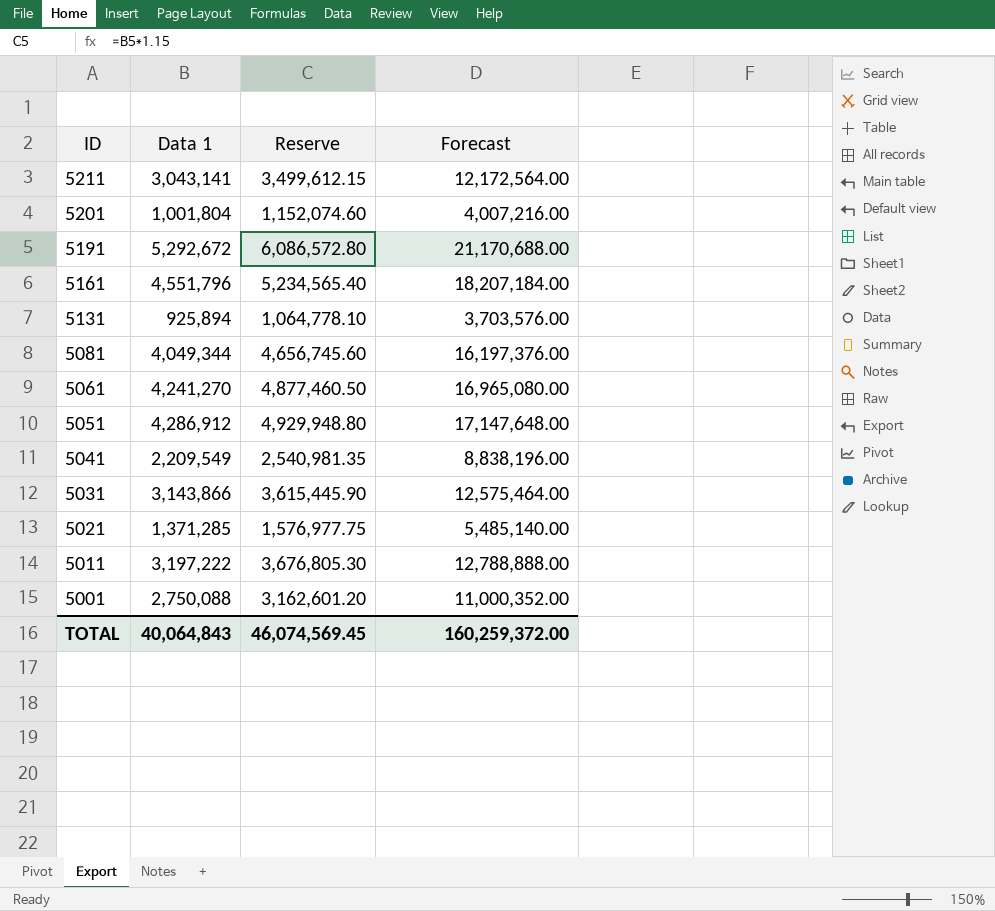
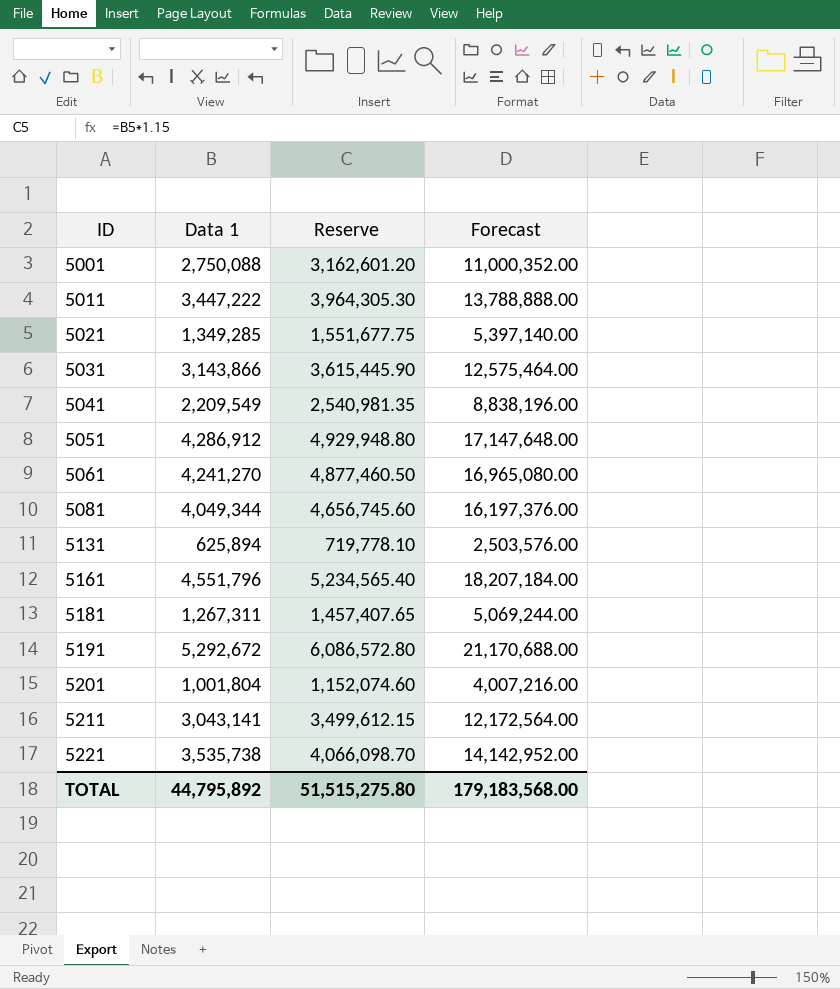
row order: ID descending -> ID ascending
5011 | Data 1: 3,197,222 -> 3,447,222
5011 | Reserve: 3,676,805.30 -> 3,964,305.30
5011 | Forecast: 12,788,888.00 -> 13,788,888.00
5021 | Data 1: 1,371,285 -> 1,349,285
5021 | Reserve: 1,576,977.75 -> 1,551,677.75
5021 | Forecast: 5,485,140.00 -> 5,397,140.00
5131 | Data 1: 925,894 -> 625,894
5131 | Reserve: 1,064,778.10 -> 719,778.10
5131 | Forecast: 3,703,576.00 -> 2,503,576.00
row 5181: none -> 1,267,311 | 1,457,407.65 | 5,069,244.00
row 5221: none -> 3,535,738 | 4,066,098.70 | 14,142,952.00
TOTAL | Data 1: 40,064,843 -> 44,795,892
TOTAL | Reserve: 46,074,569.45 -> 51,515,275.80
TOTAL | Forecast: 160,259,372.00 -> 179,183,568.00

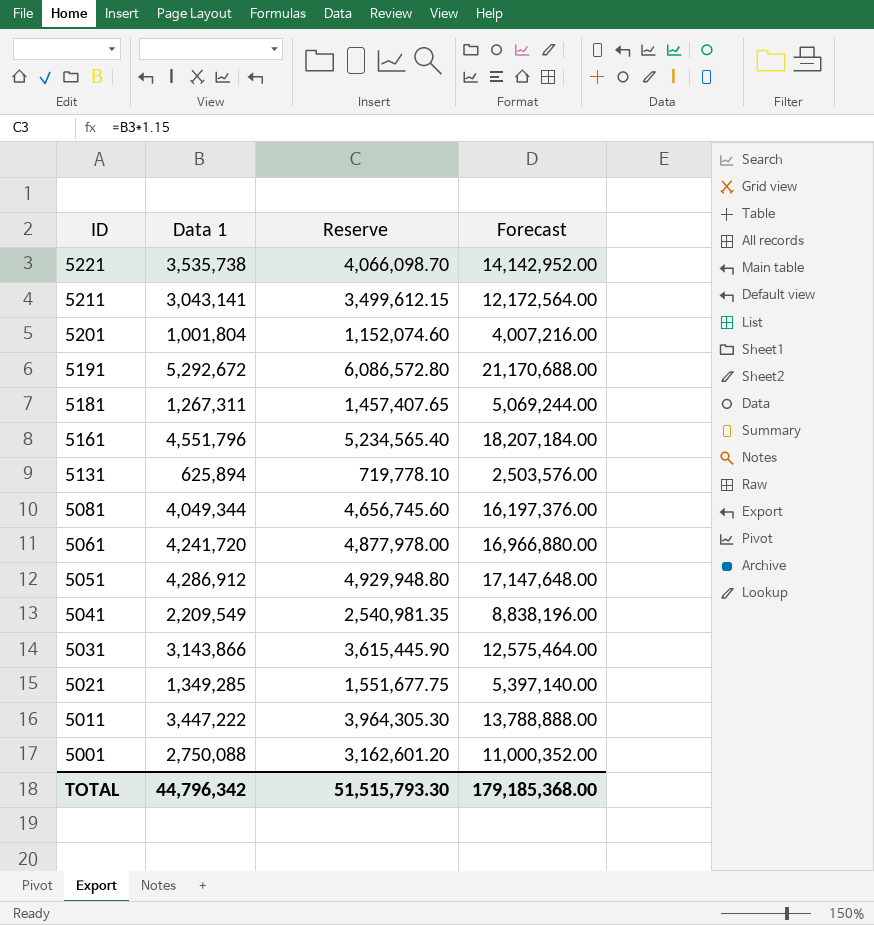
row order: ID ascending -> ID descending
5061 | Data 1: 4,241,270 -> 4,241,720
5061 | Reserve: 4,877,460.50 -> 4,877,978.00
5061 | Forecast: 16,965,080.00 -> 16,966,880.00
TOTAL | Data 1: 44,795,892 -> 44,796,342
TOTAL | Reserve: 51,515,275.80 -> 51,515,793.30
TOTAL | Forecast: 179,183,568.00 -> 179,185,368.00

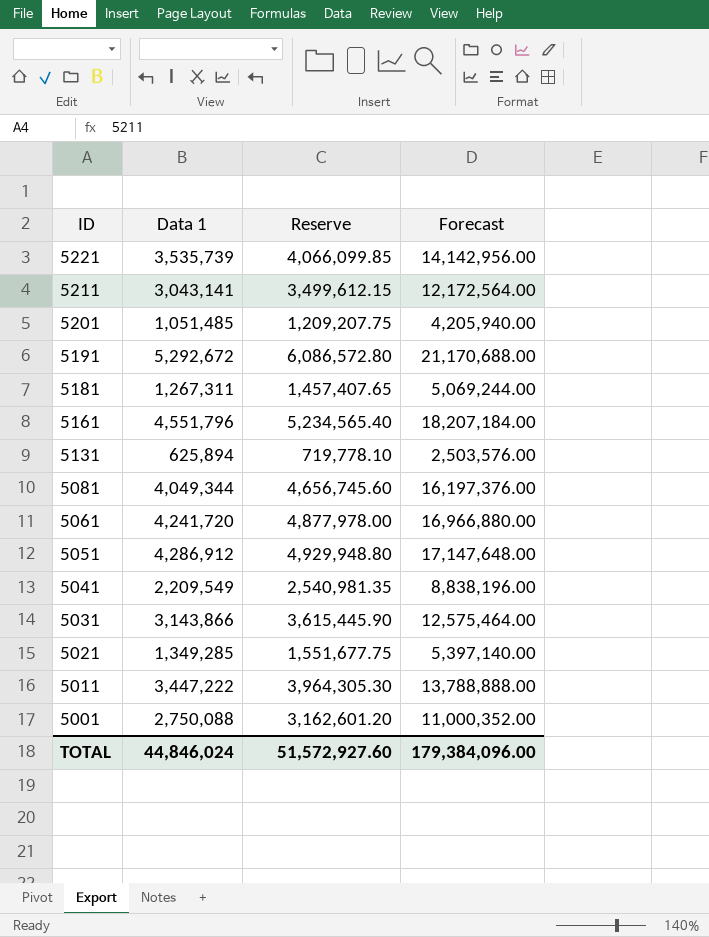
5221 | Data 1: 3,535,738 -> 3,535,739
5221 | Reserve: 4,066,098.70 -> 4,066,099.85
5221 | Forecast: 14,142,952.00 -> 14,142,956.00
5201 | Data 1: 1,001,804 -> 1,051,485
5201 | Reserve: 1,152,074.60 -> 1,209,207.75
5201 | Forecast: 4,007,216.00 -> 4,205,940.00
TOTAL | Data 1: 44,796,342 -> 44,846,024
TOTAL | Reserve: 51,515,793.30 -> 51,572,927.60
TOTAL | Forecast: 179,185,368.00 -> 179,384,096.00

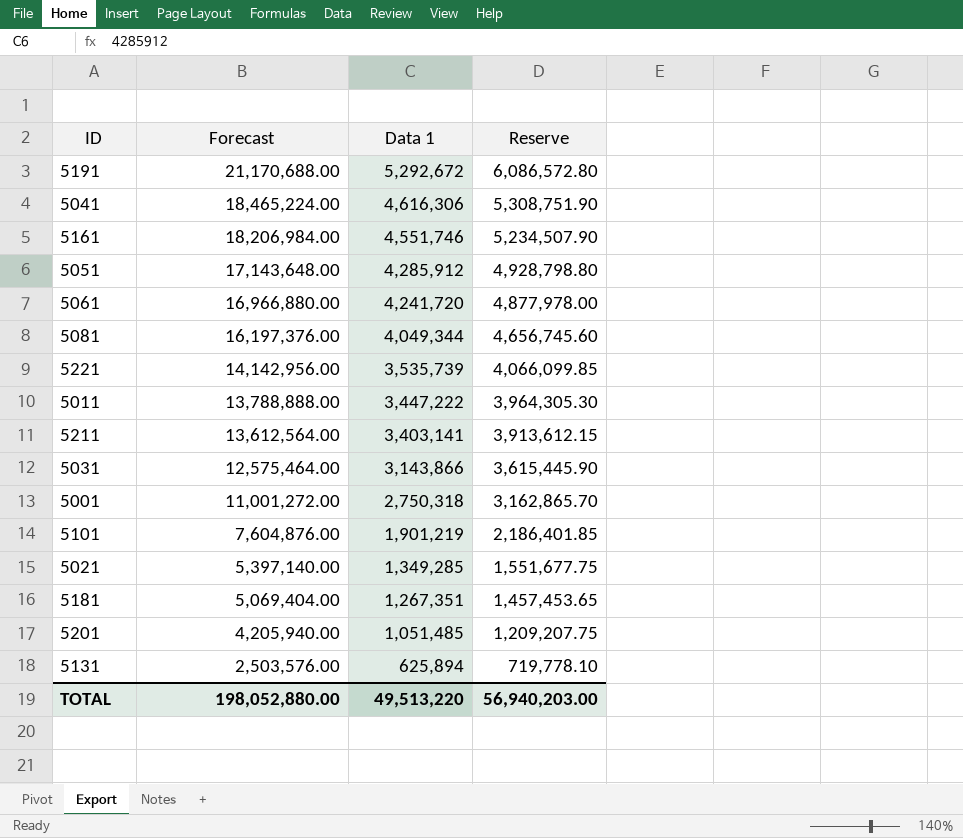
row order: ID descending -> Forecast descending
column Forecast | position: 4 -> 2
5041 | Forecast: 8,838,196.00 -> 18,465,224.00
5041 | Data 1: 2,209,549 -> 4,616,306
5041 | Reserve: 2,540,981.35 -> 5,308,751.90
5161 | Forecast: 18,207,184.00 -> 18,206,984.00
5161 | Data 1: 4,551,796 -> 4,551,746
5161 | Reserve: 5,234,565.40 -> 5,234,507.90
5051 | Forecast: 17,147,648.00 -> 17,143,648.00
5051 | Data 1: 4,286,912 -> 4,285,912
5051 | Reserve: 4,929,948.80 -> 4,928,798.80
5211 | Forecast: 12,172,564.00 -> 13,612,564.00
5211 | Data 1: 3,043,141 -> 3,403,141
5211 | Reserve: 3,499,612.15 -> 3,913,612.15
5001 | Forecast: 11,000,352.00 -> 11,001,272.00
5001 | Data 1: 2,750,088 -> 2,750,318
5001 | Reserve: 3,162,601.20 -> 3,162,865.70
row 5101: none -> 7,604,876.00 | 1,901,219 | 2,186,401.85
5181 | Forecast: 5,069,244.00 -> 5,069,404.00
5181 | Data 1: 1,267,311 -> 1,267,351
5181 | Reserve: 1,457,407.65 -> 1,457,453.65
TOTAL | Forecast: 179,384,096.00 -> 198,052,880.00
TOTAL | Data 1: 44,846,024 -> 49,513,220
TOTAL | Reserve: 51,572,927.60 -> 56,940,203.00

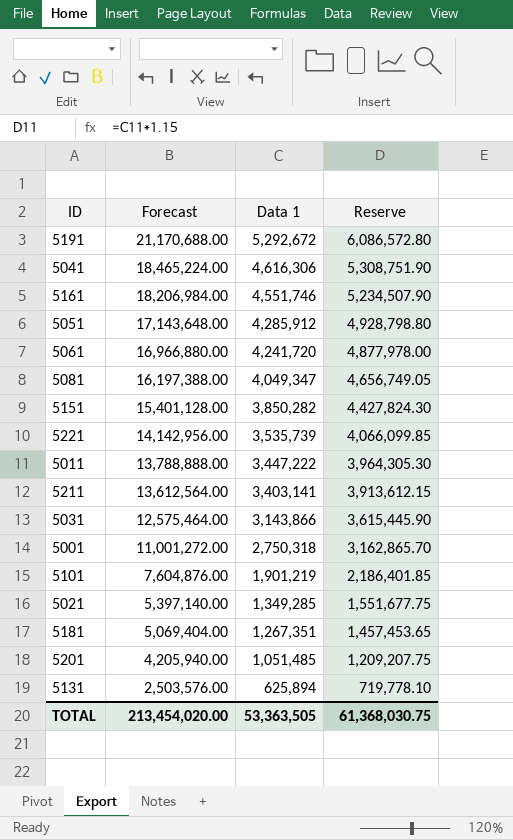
5081 | Forecast: 16,197,376.00 -> 16,197,388.00
5081 | Data 1: 4,049,344 -> 4,049,347
5081 | Reserve: 4,656,745.60 -> 4,656,749.05
row 5151: none -> 15,401,128.00 | 3,850,282 | 4,427,824.30
TOTAL | Forecast: 198,052,880.00 -> 213,454,020.00
TOTAL | Data 1: 49,513,220 -> 53,363,505
TOTAL | Reserve: 56,940,203.00 -> 61,368,030.75

